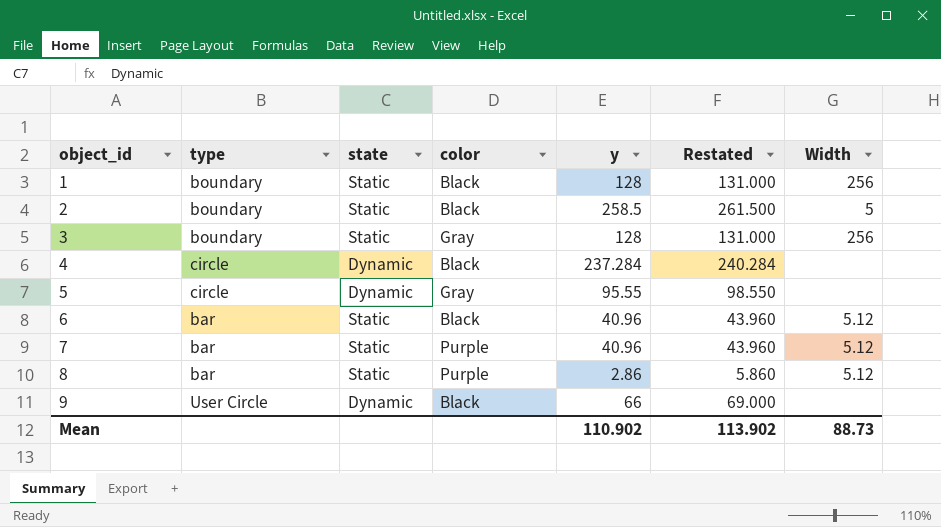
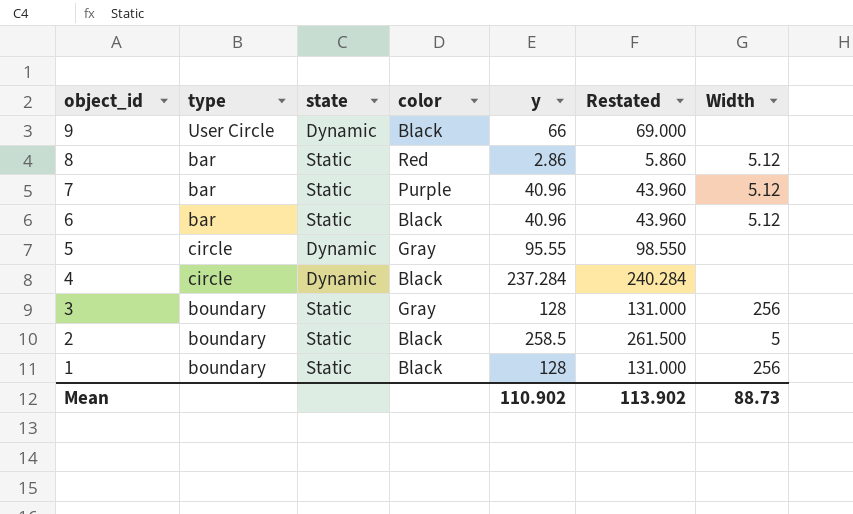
row order: object_id ascending -> object_id descending
8 | color: Purple -> Red

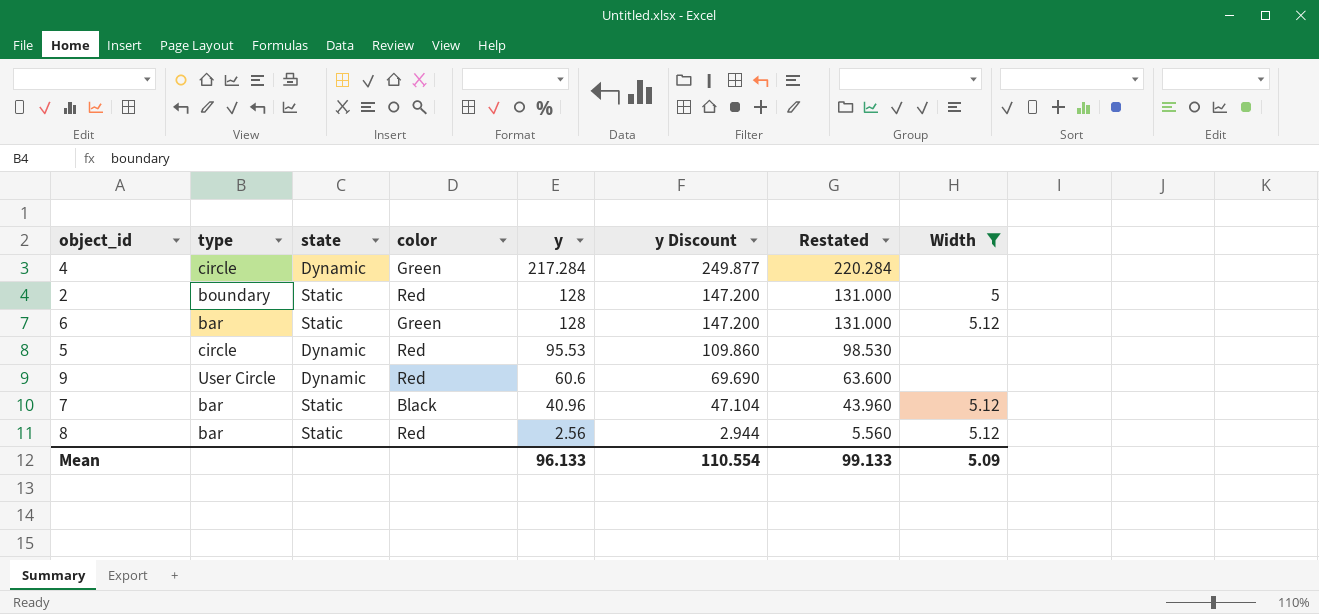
filter: none -> Width != 256
row order: object_id descending -> y descending
column y Discount | formula: none -> [y] * 1.15
4 | color: Black -> Green
4 | y: 237.284 -> 217.284
4 | Restated: 240.284 -> 220.284
2 | color: Black -> Red
2 | y: 258.5 -> 128
2 | Restated: 261.500 -> 131.000
6 | color: Black -> Green
6 | y: 40.96 -> 128
6 | Restated: 43.960 -> 131.000
5 | color: Gray -> Red
5 | y: 95.55 -> 95.53
5 | Restated: 98.550 -> 98.530
9 | color: Black -> Red
9 | y: 66 -> 60.6
9 | Restated: 69.000 -> 63.600
7 | color: Purple -> Black
8 | y: 2.86 -> 2.56
8 | Restated: 5.860 -> 5.560
Mean | y: 110.902 -> 96.133
Mean | Restated: 113.902 -> 99.133
Mean | Width: 88.73 -> 5.09

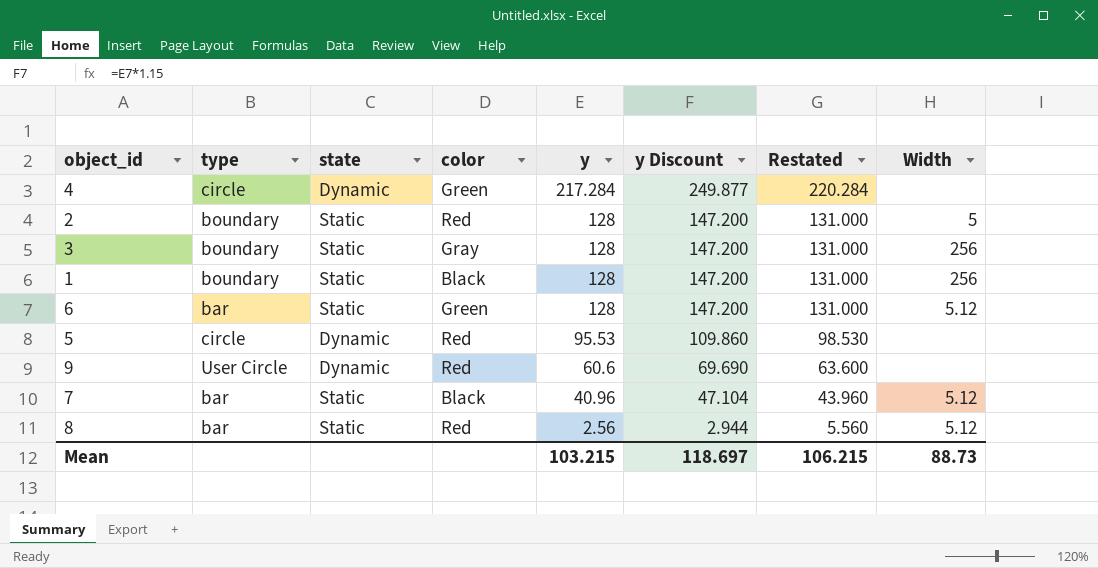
filter: Width != 256 -> none
Mean | y: 96.133 -> 103.215
Mean | y Discount: 110.554 -> 118.697
Mean | Restated: 99.133 -> 106.215
Mean | Width: 5.09 -> 88.73

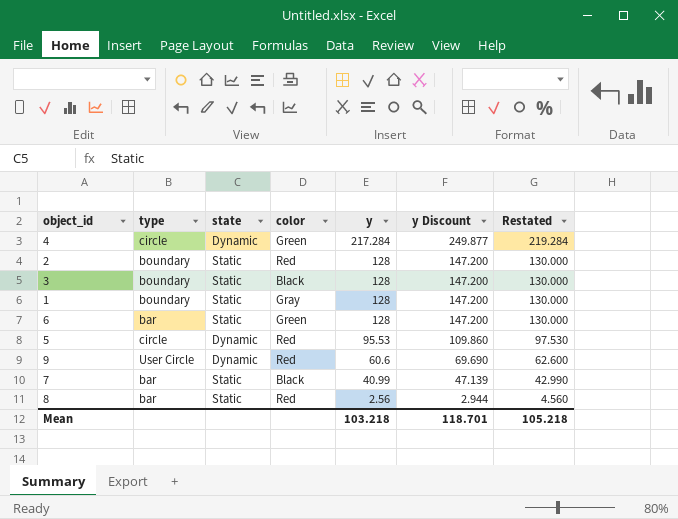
column Width | position: 8 -> none
column Restated | formula: [y] + 3 -> [y] + 2
3 | color: Gray -> Black
1 | color: Black -> Gray
7 | y: 40.96 -> 40.99
7 | y Discount: 47.104 -> 47.139
Mean | y: 103.215 -> 103.218
Mean | y Discount: 118.697 -> 118.701
Mean | Restated: 106.215 -> 105.218

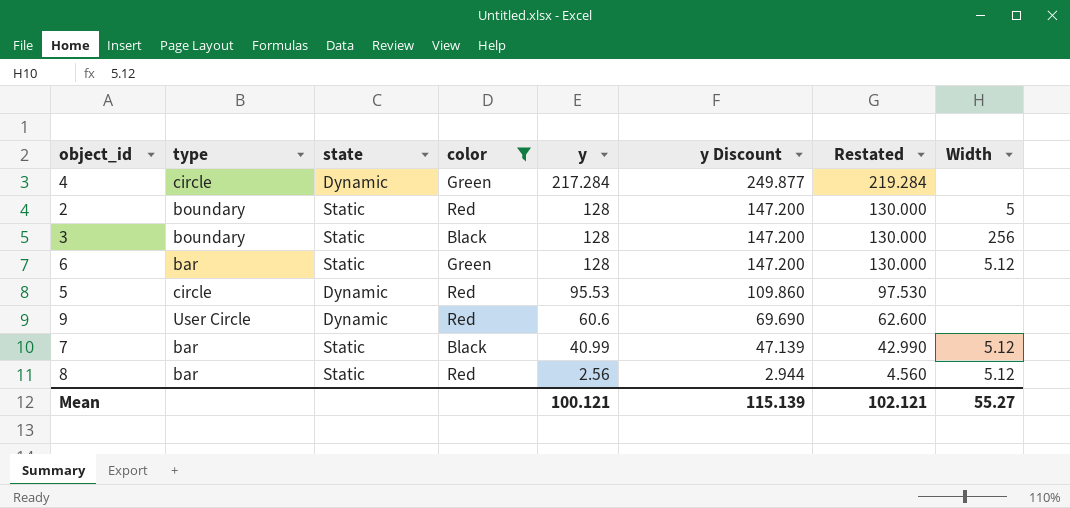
filter: none -> color != Gray
column Width | position: none -> 8
Mean | y: 103.218 -> 100.121
Mean | y Discount: 118.701 -> 115.139
Mean | Restated: 105.218 -> 102.121

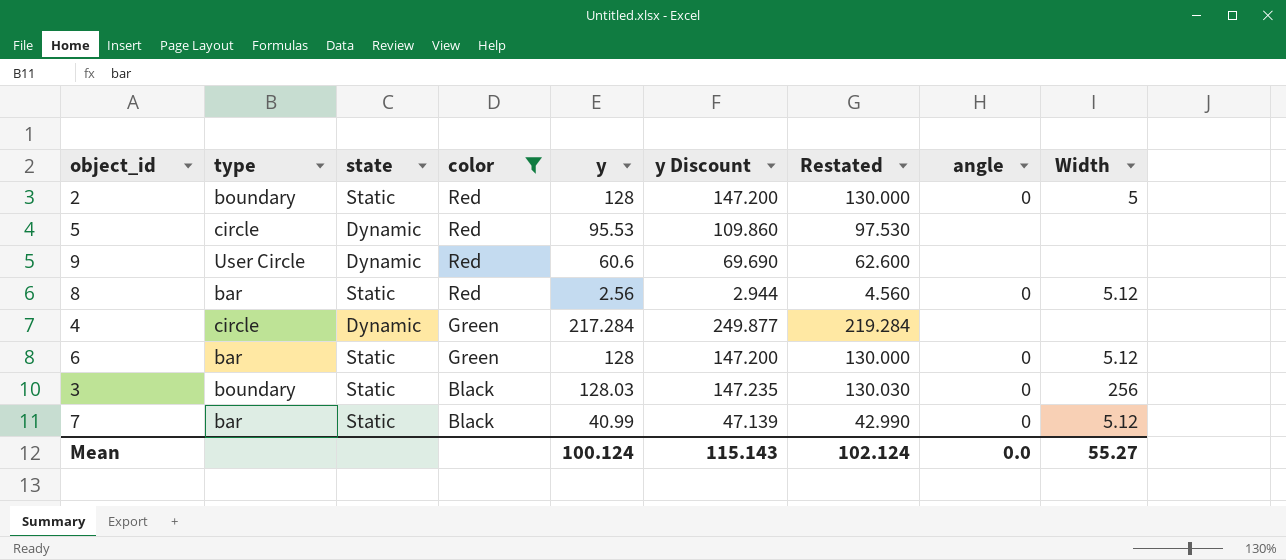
row order: y descending -> color descending
column angle | position: none -> 8
3 | y: 128 -> 128.03
3 | y Discount: 147.200 -> 147.235
3 | Restated: 130.000 -> 130.030
Mean | y: 100.121 -> 100.124
Mean | y Discount: 115.139 -> 115.143
Mean | Restated: 102.121 -> 102.124

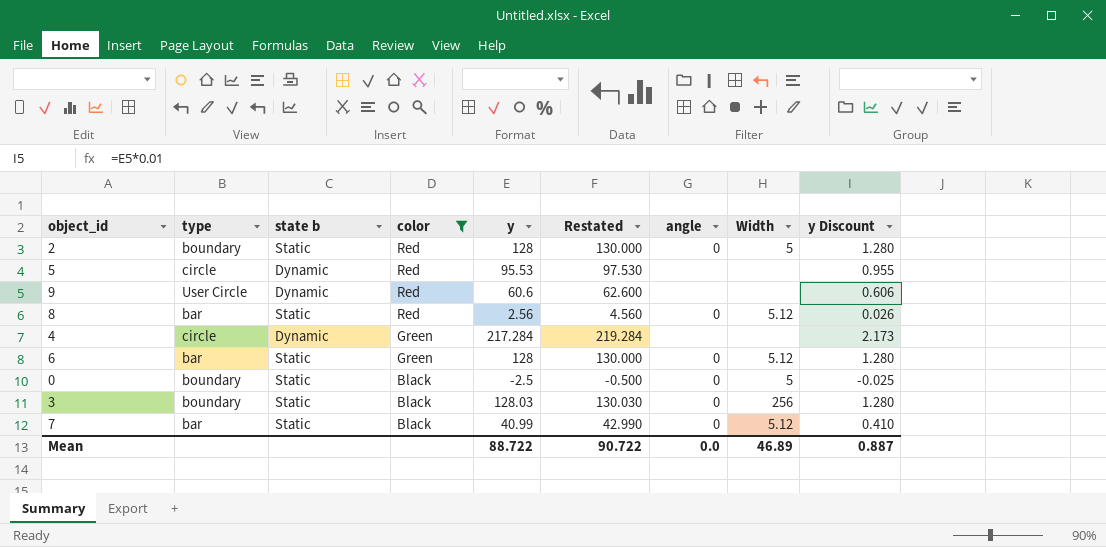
column name: state -> state b
column y Discount | formula: [y] * 1.15 -> [y] * 0.01
column y Discount | position: 6 -> 9
row 0: none -> boundary | Static | Black | -2.5 | -0.500 | 0 | 5 | -0.025
Mean | y: 100.124 -> 88.722
Mean | Restated: 102.124 -> 90.722
Mean | Width: 55.27 -> 46.89
Mean | y Discount: 115.143 -> 0.887

